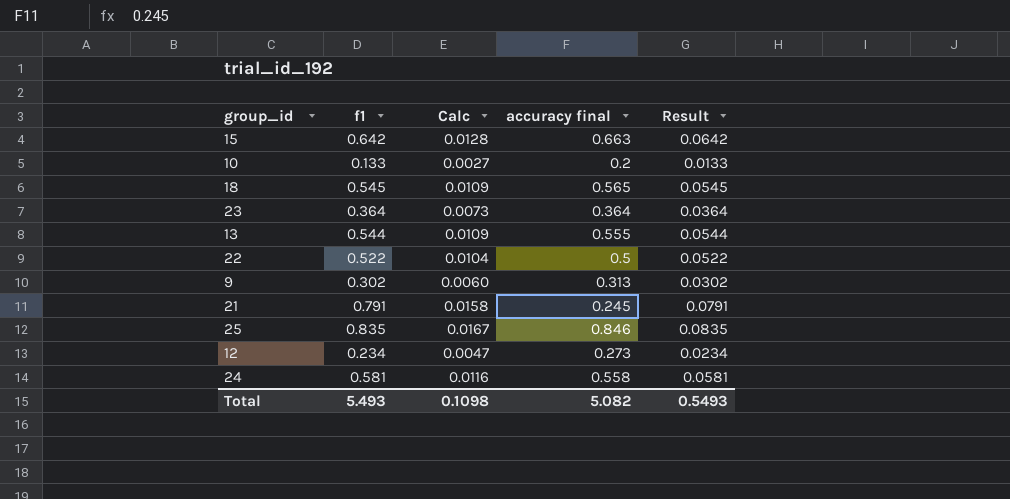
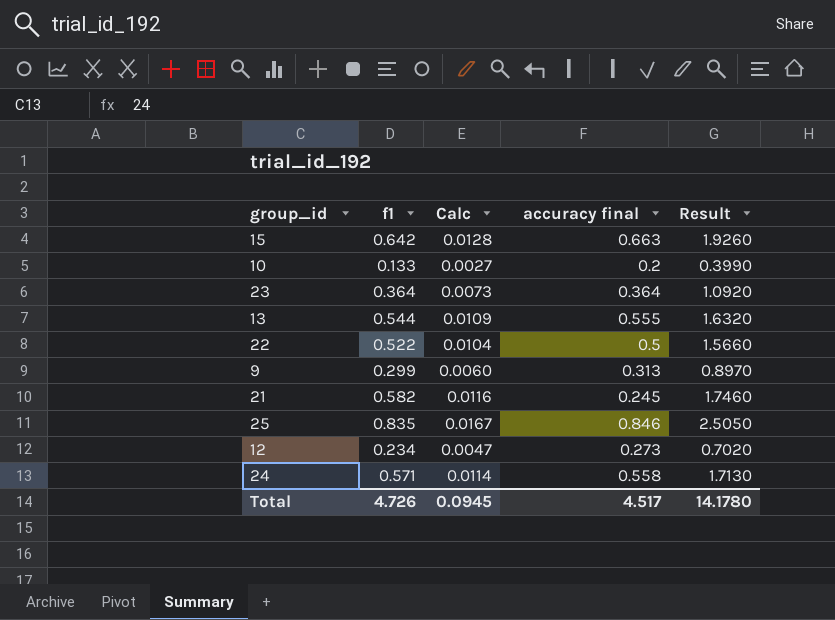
column Result | formula: [f1] * 0.1 -> [f1] * 3
row 18: 0.545 | 0.0109 | 0.565 | 0.0545 -> none
9 | f1: 0.302 -> 0.299
21 | f1: 0.791 -> 0.582
21 | Calc: 0.0158 -> 0.0116
24 | f1: 0.581 -> 0.571
24 | Calc: 0.0116 -> 0.0114
Total | f1: 5.493 -> 4.726
Total | Calc: 0.1098 -> 0.0945
Total | accuracy final: 5.082 -> 4.517
Total | Result: 0.5493 -> 14.1780

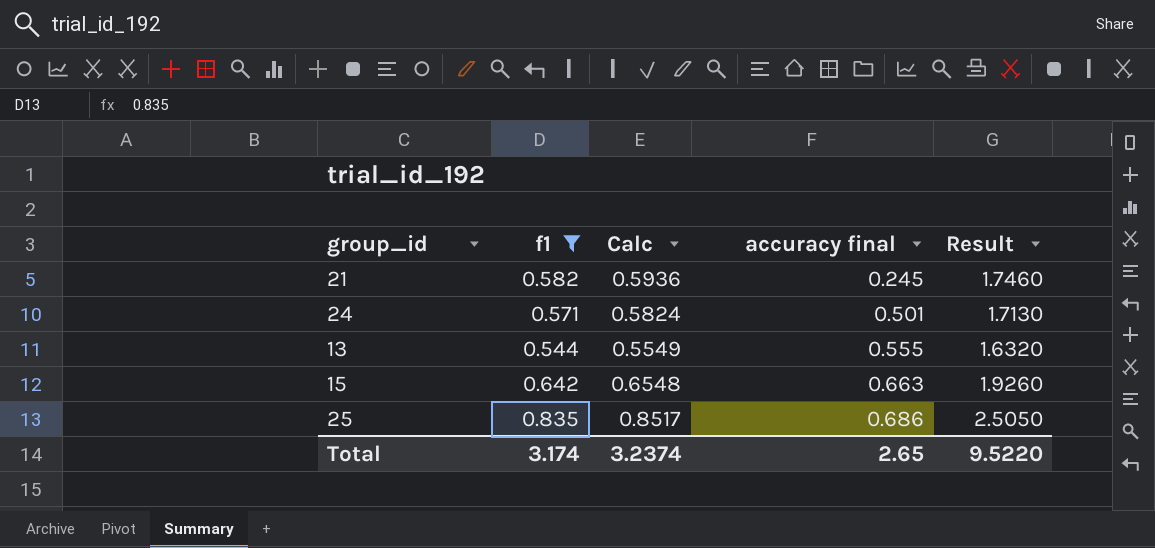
filter: none -> f1 >= 0.544
row order: none -> accuracy final ascending
column Calc | formula: [f1] * 0.02 -> [f1] * 1.02
24 | accuracy final: 0.558 -> 0.501
25 | accuracy final: 0.846 -> 0.686
Total | f1: 4.726 -> 3.174
Total | Calc: 0.0945 -> 3.2374
Total | accuracy final: 4.517 -> 2.65
Total | Result: 14.1780 -> 9.5220

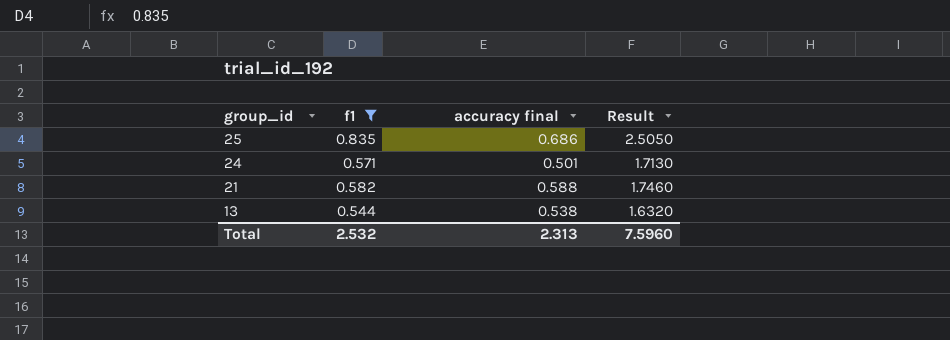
row order: accuracy final ascending -> group_id descending
column Calc | formula: [f1] * 1.02 -> none
row 15: 0.642 | 0.6548 | 0.663 | 1.9260 -> none
21 | accuracy final: 0.245 -> 0.588
13 | accuracy final: 0.555 -> 0.538
Total | f1: 3.174 -> 2.532
Total | accuracy final: 2.65 -> 2.313
Total | Result: 9.5220 -> 7.5960

